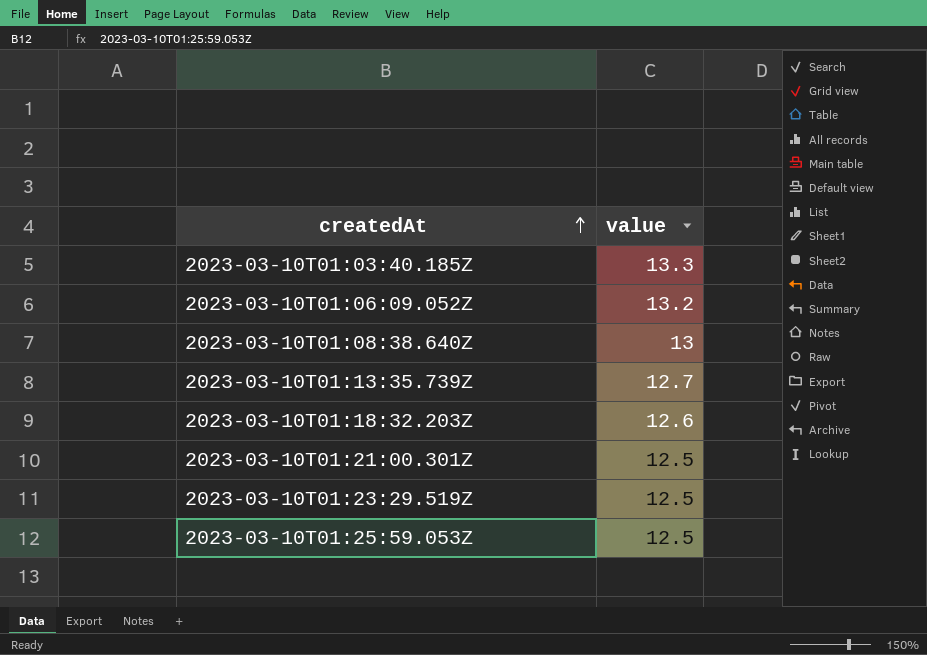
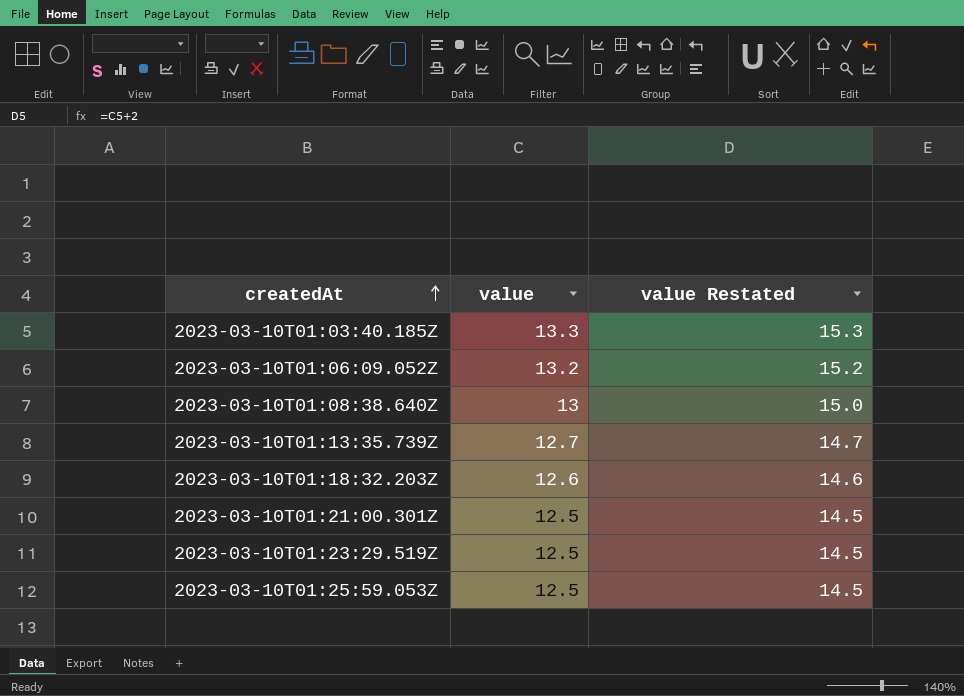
column value Restated | formula: none -> [value] + 2

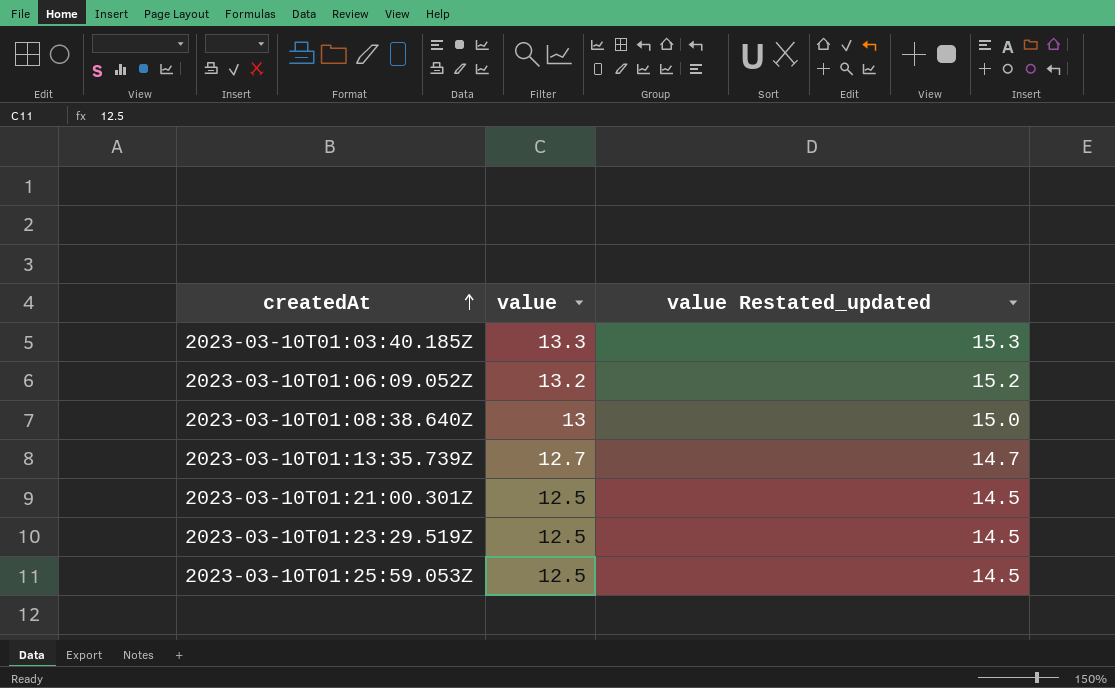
column name: value Restated -> value Restated_updated
row 2023-03-10T01:18:32.203Z: 12.6 | 14.6 -> none

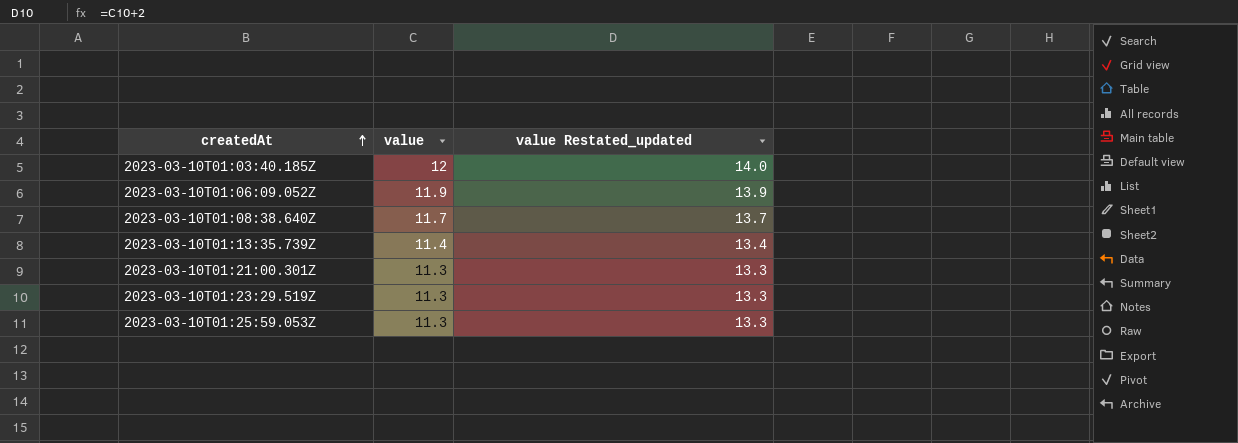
2023-03-10T01:03:40.185Z | value: 13.3 -> 12
2023-03-10T01:03:40.185Z | value Restated_updated: 15.3 -> 14.0
2023-03-10T01:06:09.052Z | value: 13.2 -> 11.9
2023-03-10T01:06:09.052Z | value Restated_updated: 15.2 -> 13.9
2023-03-10T01:08:38.640Z | value: 13 -> 11.7
2023-03-10T01:08:38.640Z | value Restated_updated: 15.0 -> 13.7
2023-03-10T01:13:35.739Z | value: 12.7 -> 11.4
2023-03-10T01:13:35.739Z | value Restated_updated: 14.7 -> 13.4
2023-03-10T01:21:00.301Z | value: 12.5 -> 11.3
2023-03-10T01:21:00.301Z | value Restated_updated: 14.5 -> 13.3
2023-03-10T01:23:29.519Z | value: 12.5 -> 11.3
2023-03-10T01:23:29.519Z | value Restated_updated: 14.5 -> 13.3
2023-03-10T01:25:59.053Z | value: 12.5 -> 11.3
2023-03-10T01:25:59.053Z | value Restated_updated: 14.5 -> 13.3

